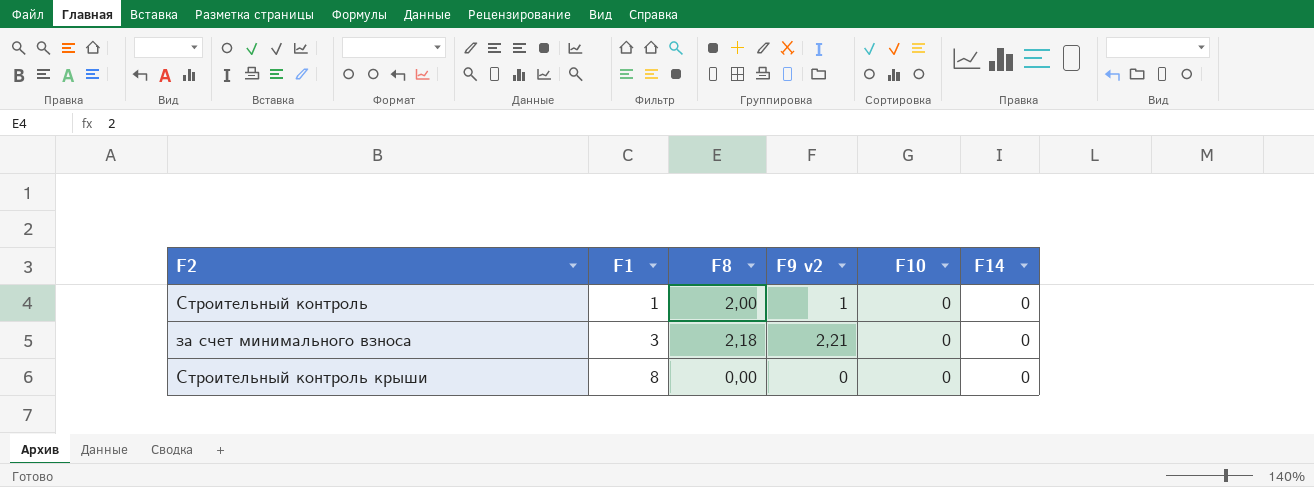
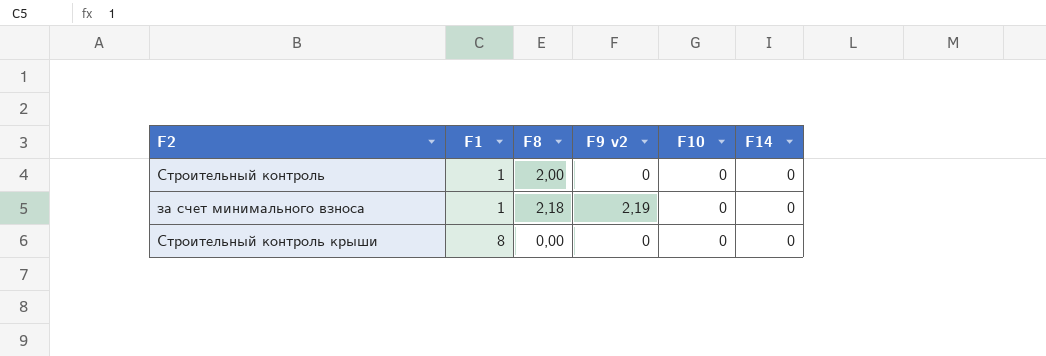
Строительный контроль | F9 v2: 1 -> 0
за счет минимального взноса | F1: 3 -> 1
за счет минимального взноса | F9 v2: 2,21 -> 2,19

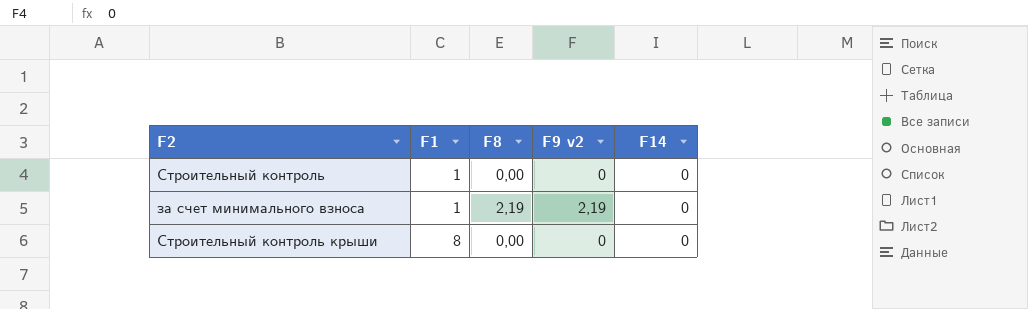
column F10 | position: 5 -> none
Строительный контроль | F8: 2,00 -> 0,00
за счет минимального взноса | F8: 2,18 -> 2,19

